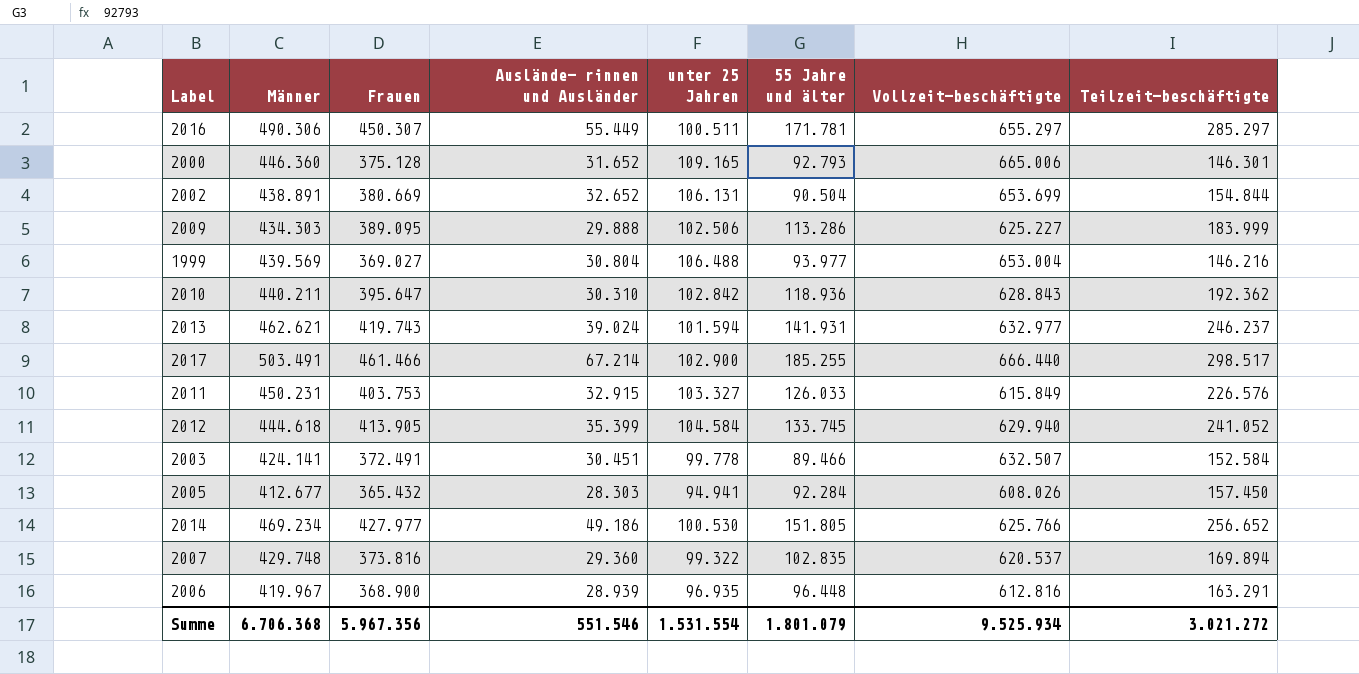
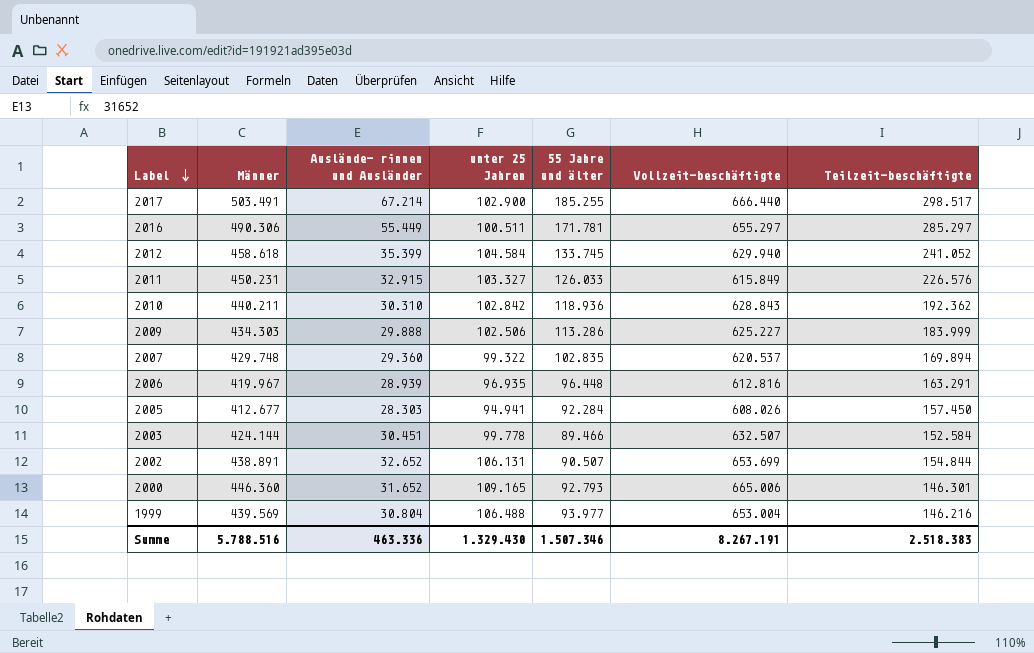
row order: none -> Label descending
column Frauen | position: 3 -> none
row 2013: 462.621 | 419.743 | 39.024 | 101.594 | 141.931 | 632.977 | 246.237 -> none
row 2014: 469.234 | 427.977 | 49.186 | 100.530 | 151.805 | 625.766 | 256.652 -> none
2012 | Männer: 444.618 -> 458.618
2003 | Männer: 424.141 -> 424.144
2002 | 55 Jahre und älter: 90.504 -> 90.507
Summe | Männer: 6.706.368 -> 5.788.516
Summe | Auslände- rinnen und Ausländer: 551.546 -> 463.336
Summe | unter 25 Jahren: 1.531.554 -> 1.329.430
Summe | 55 Jahre und älter: 1.801.079 -> 1.507.346
Summe | Vollzeit-beschäftigte: 9.525.934 -> 8.267.191
Summe | Teilzeit-beschäftigte: 3.021.272 -> 2.518.383

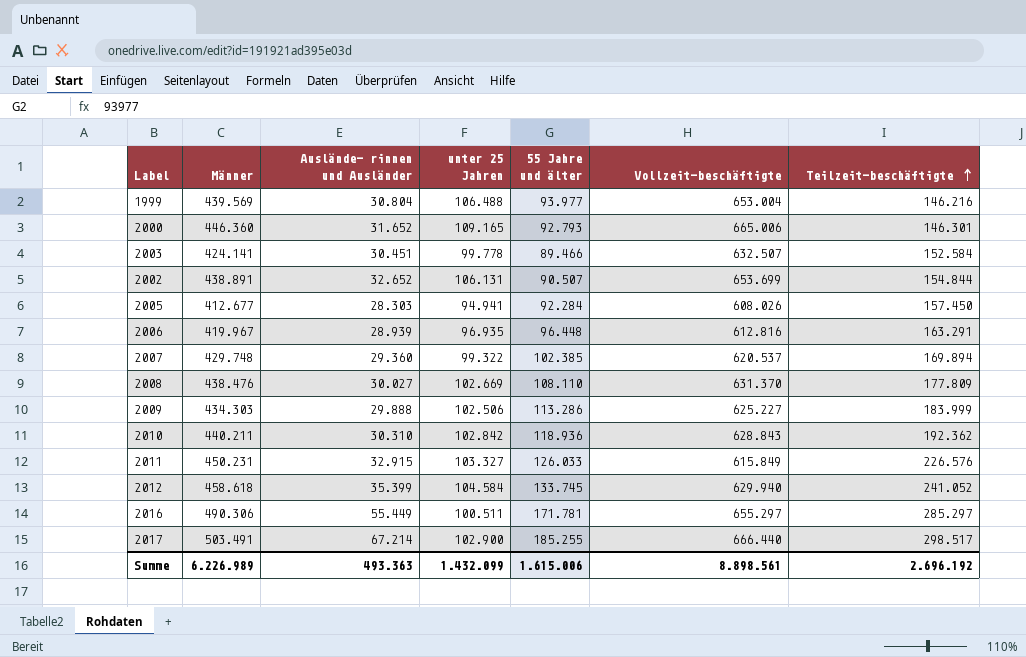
row order: Label descending -> Teilzeit-beschäftigte ascending
2003 | Männer: 424.144 -> 424.141
2007 | 55 Jahre und älter: 102.835 -> 102.385
row 2008: none -> 438.476 | 30.027 | 102.669 | 108.110 | 631.370 | 177.809
Summe | Männer: 5.788.516 -> 6.226.989
Summe | Auslände- rinnen und Ausländer: 463.336 -> 493.363
Summe | unter 25 Jahren: 1.329.430 -> 1.432.099
Summe | 55 Jahre und älter: 1.507.346 -> 1.615.006
Summe | Vollzeit-beschäftigte: 8.267.191 -> 8.898.561
Summe | Teilzeit-beschäftigte: 2.518.383 -> 2.696.192

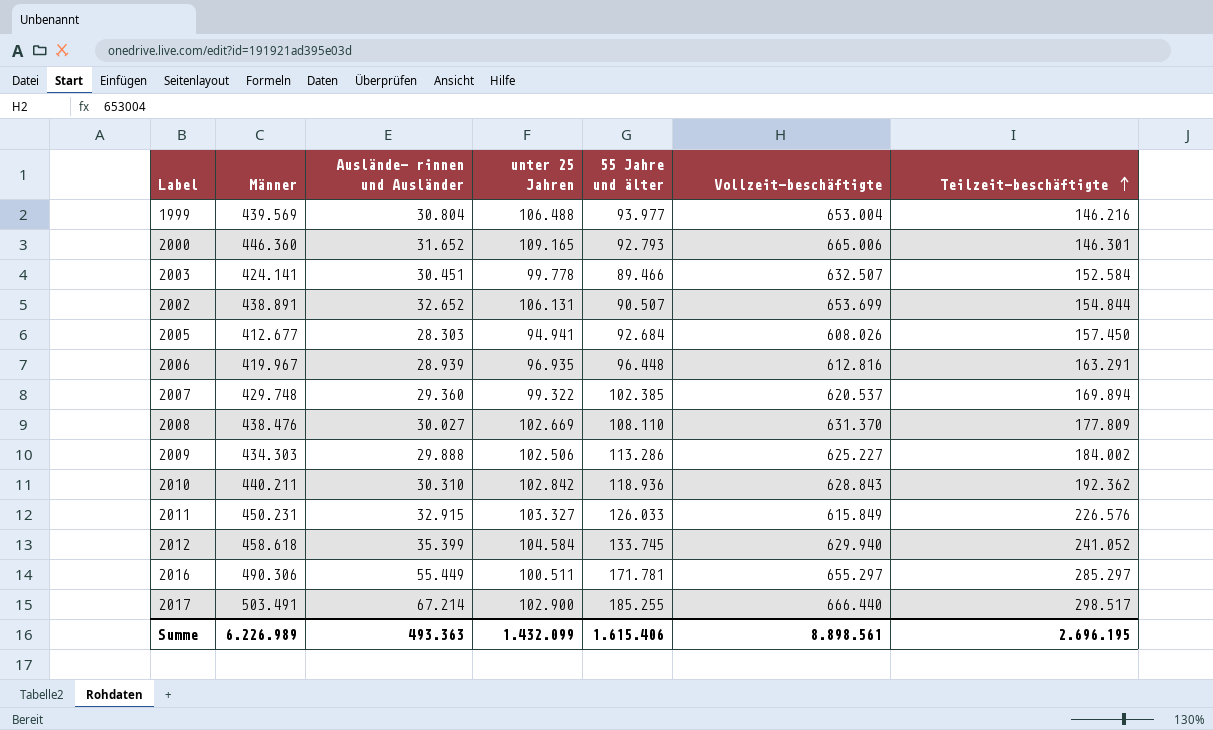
2005 | 55 Jahre und älter: 92.284 -> 92.684
2009 | Teilzeit-beschäftigte: 183.999 -> 184.002
Summe | 55 Jahre und älter: 1.615.006 -> 1.615.406
Summe | Teilzeit-beschäftigte: 2.696.192 -> 2.696.195

